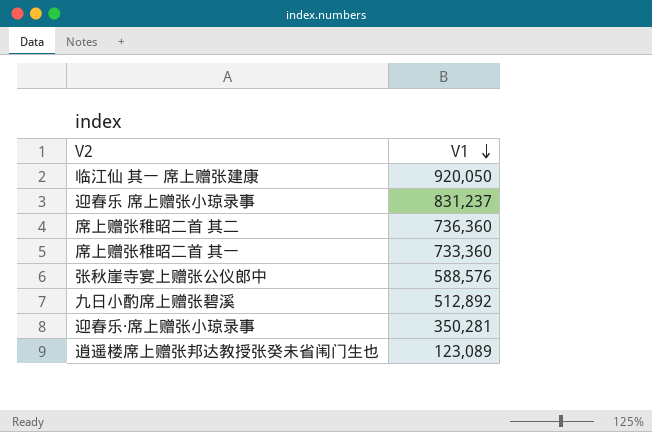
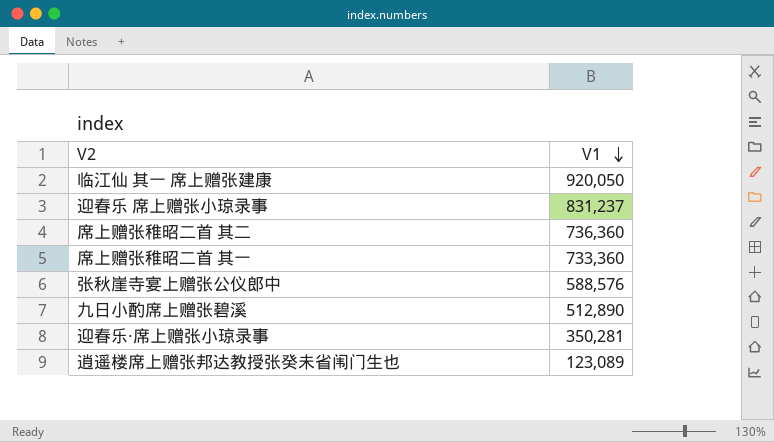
九日小酌席上赠张碧溪 | V1: 512,892 -> 512,890

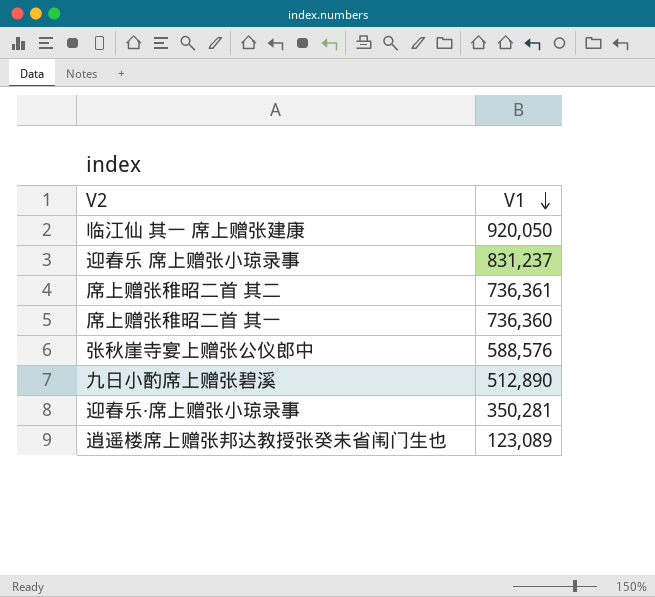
席上赠张稚昭二首 其二 | V1: 736,360 -> 736,361
席上赠张稚昭二首 其一 | V1: 733,360 -> 736,360

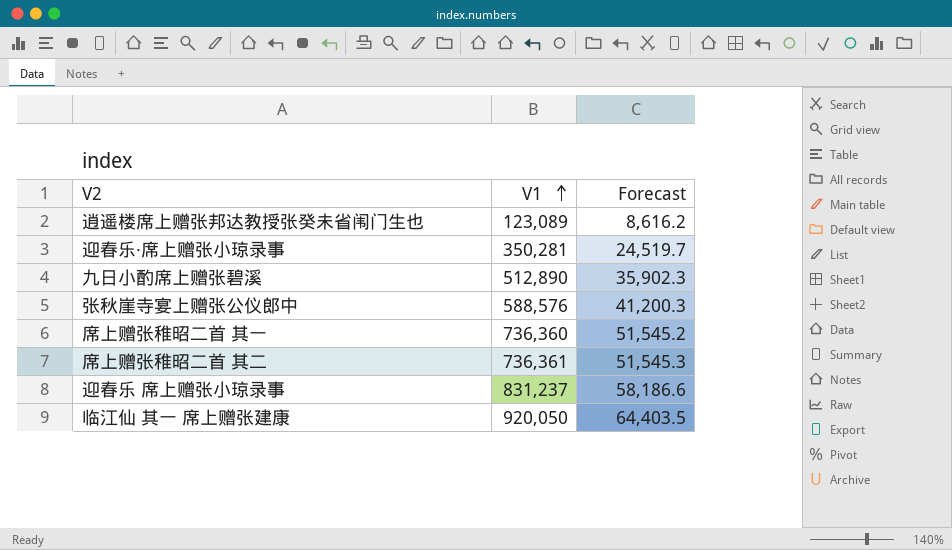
row order: V1 descending -> V1 ascending
column Forecast | formula: none -> [V1] * 0.07

